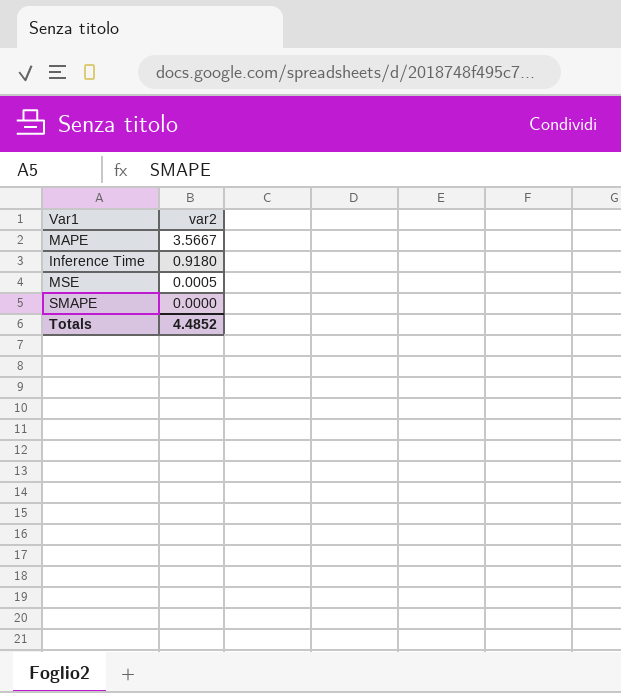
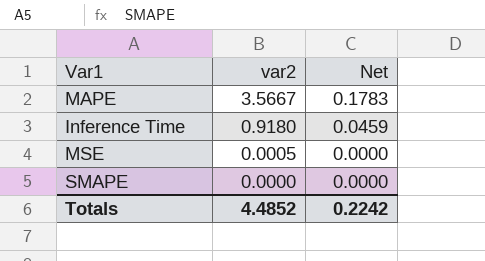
column Net | formula: none -> [var2] * 0.05

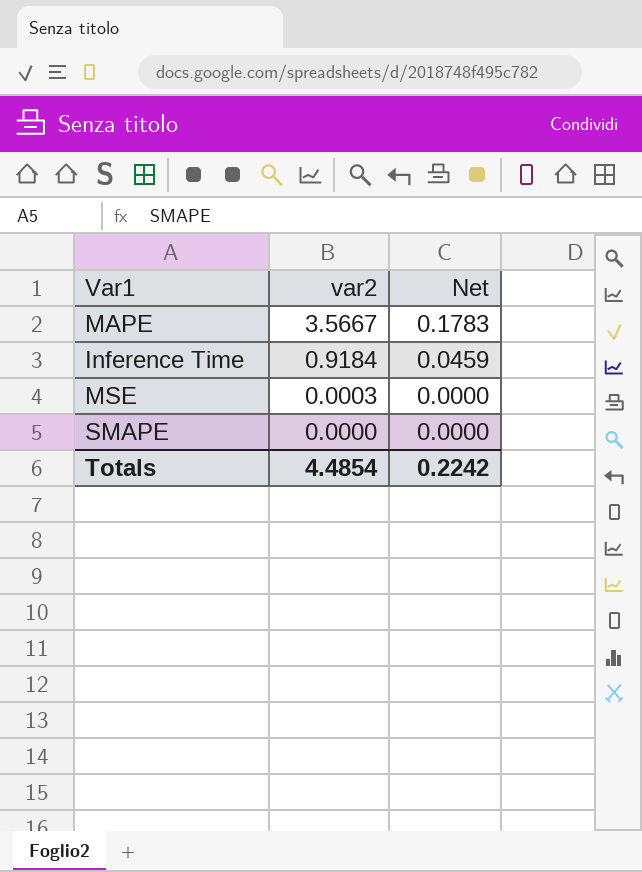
Inference Time | var2: 0.9180 -> 0.9184
MSE | var2: 0.0005 -> 0.0003
Totals | var2: 4.4852 -> 4.4854

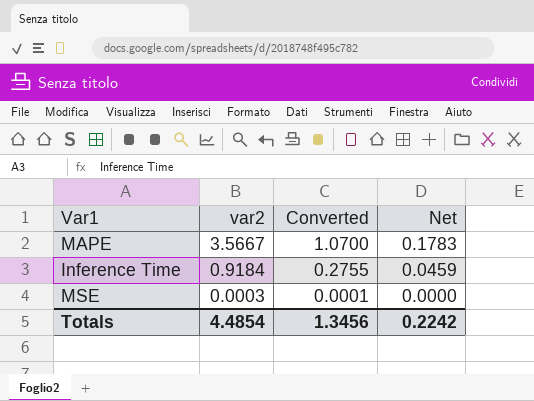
column Converted | formula: none -> [var2] * 0.3
row SMAPE: 0.0000 | 0.0000 -> none

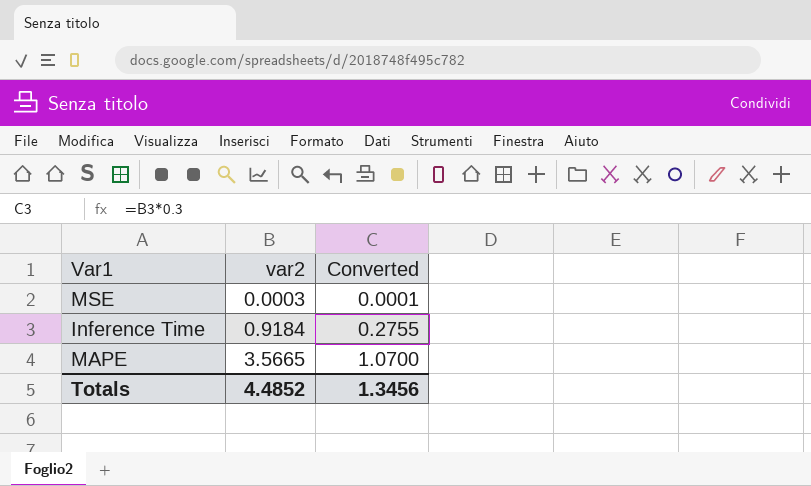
row order: var2 descending -> var2 ascending
column Net | formula: [var2] * 0.05 -> none
MAPE | var2: 3.5667 -> 3.5665
Totals | var2: 4.4854 -> 4.4852

